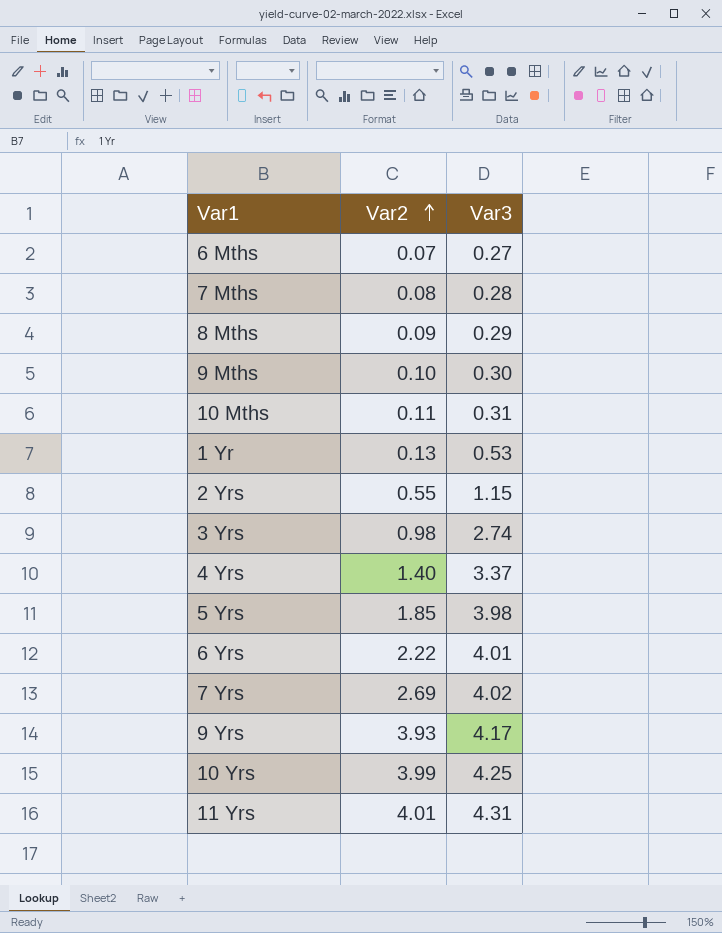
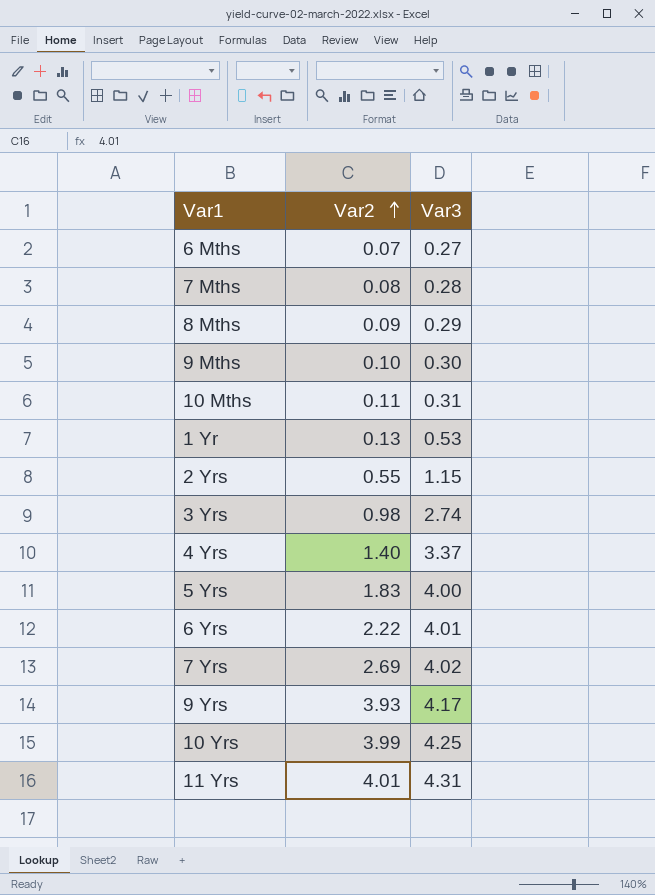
5 Yrs | Var2: 1.85 -> 1.83
5 Yrs | Var3: 3.98 -> 4.00

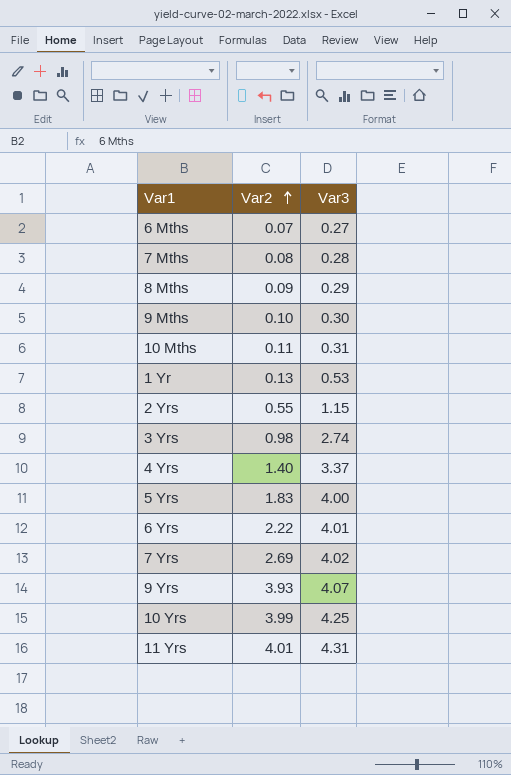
9 Yrs | Var3: 4.17 -> 4.07

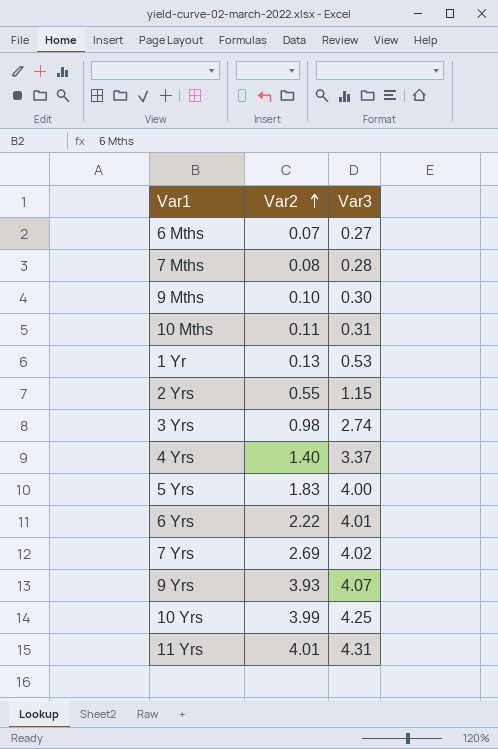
row 8 Mths: 0.09 | 0.29 -> none

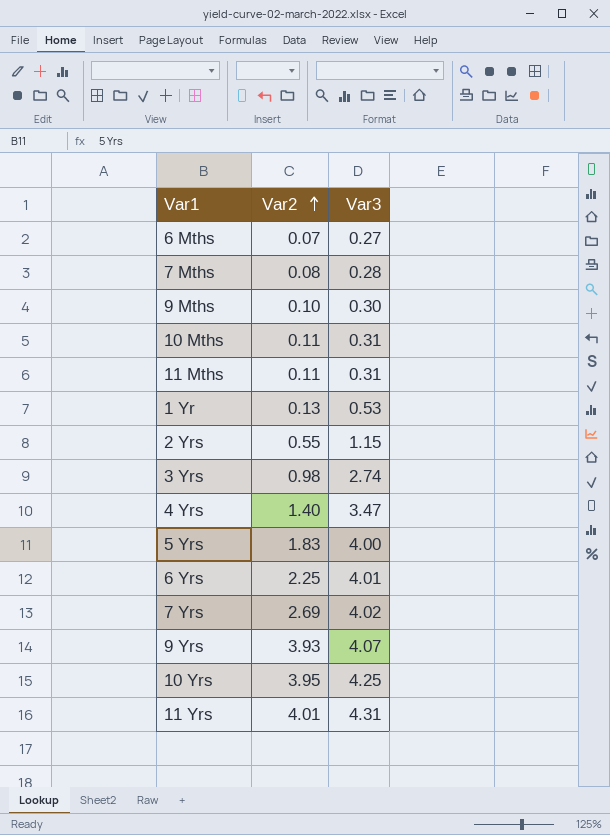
row 11 Mths: none -> 0.11 | 0.31
4 Yrs | Var3: 3.37 -> 3.47
6 Yrs | Var2: 2.22 -> 2.25
10 Yrs | Var2: 3.99 -> 3.95

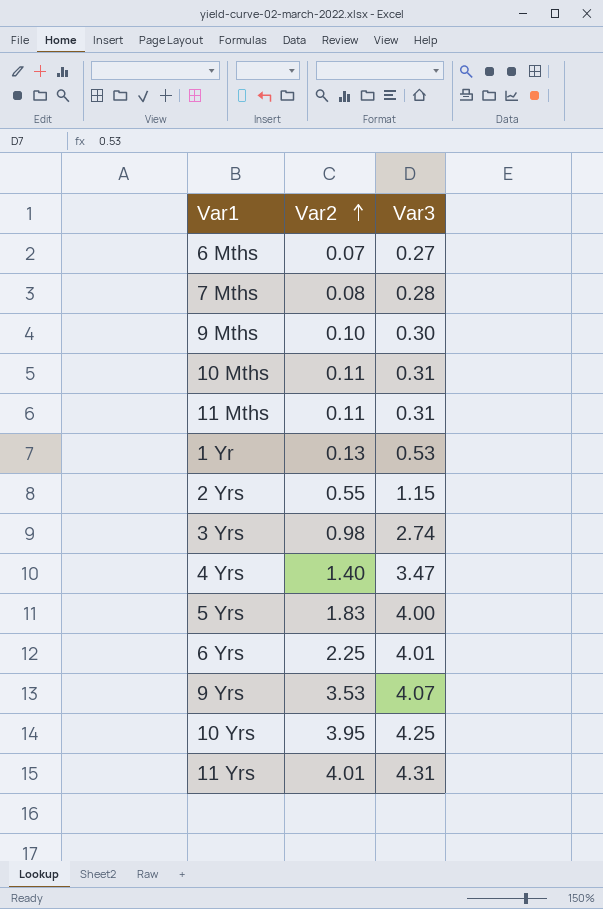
row 7 Yrs: 2.69 | 4.02 -> none
9 Yrs | Var2: 3.93 -> 3.53

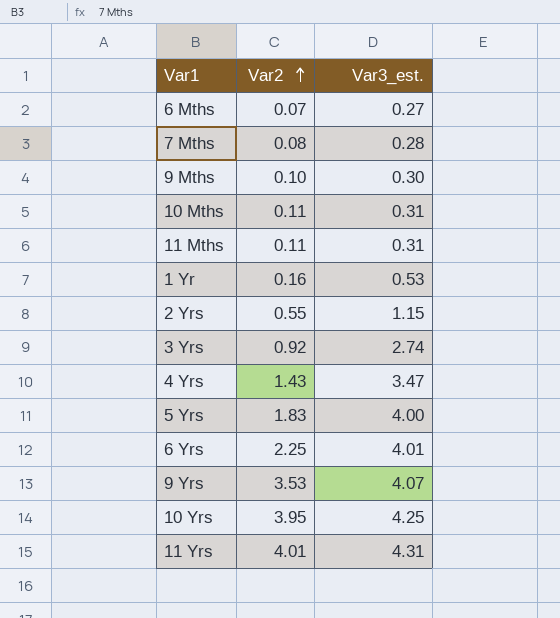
column name: Var3 -> Var3_est.
1 Yr | Var2: 0.13 -> 0.16
3 Yrs | Var2: 0.98 -> 0.92
4 Yrs | Var2: 1.40 -> 1.43

